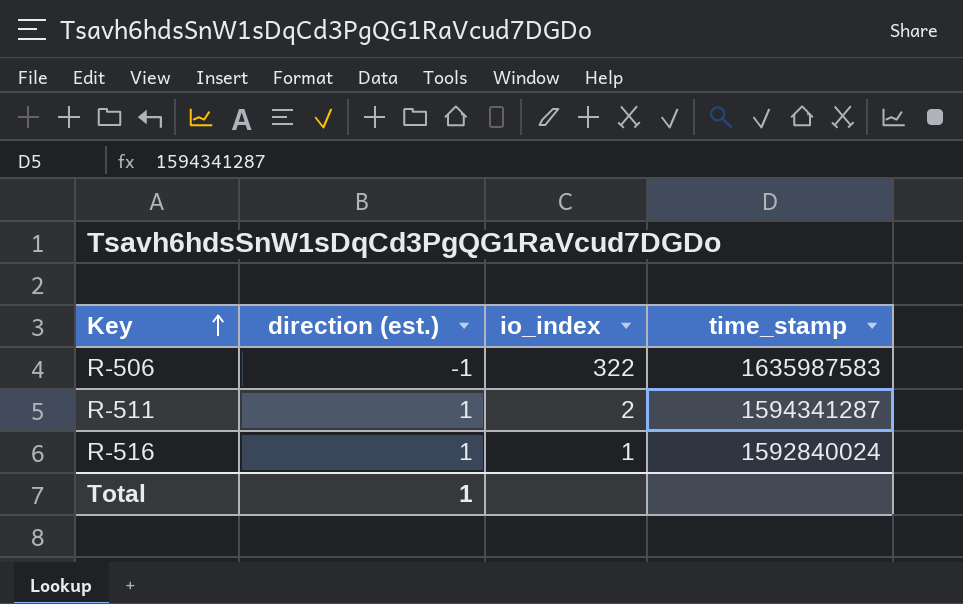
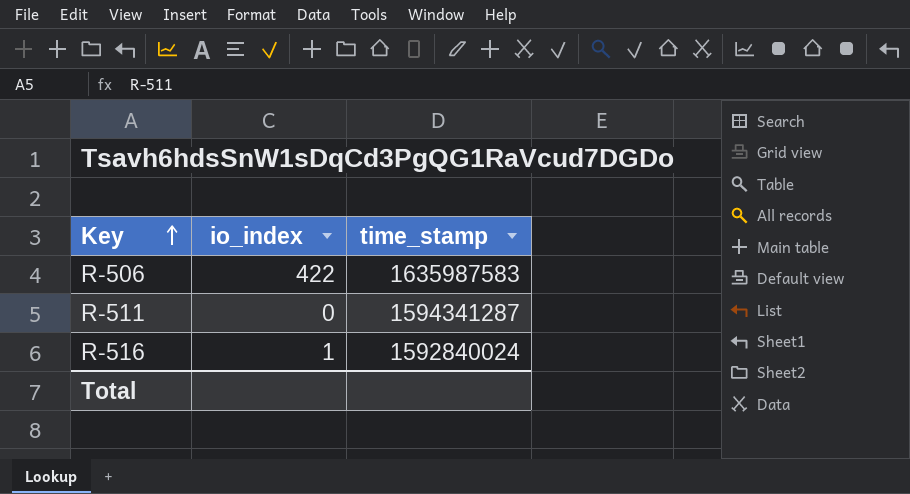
column direction (est.) | position: 2 -> none
R-506 | io_index: 322 -> 422
R-511 | io_index: 2 -> 0

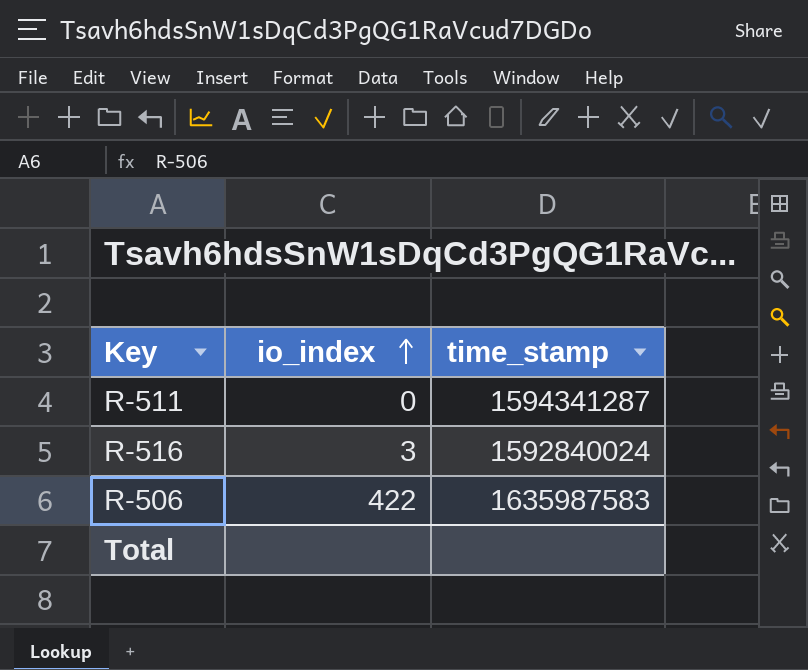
row order: Key ascending -> io_index ascending
R-516 | io_index: 1 -> 3

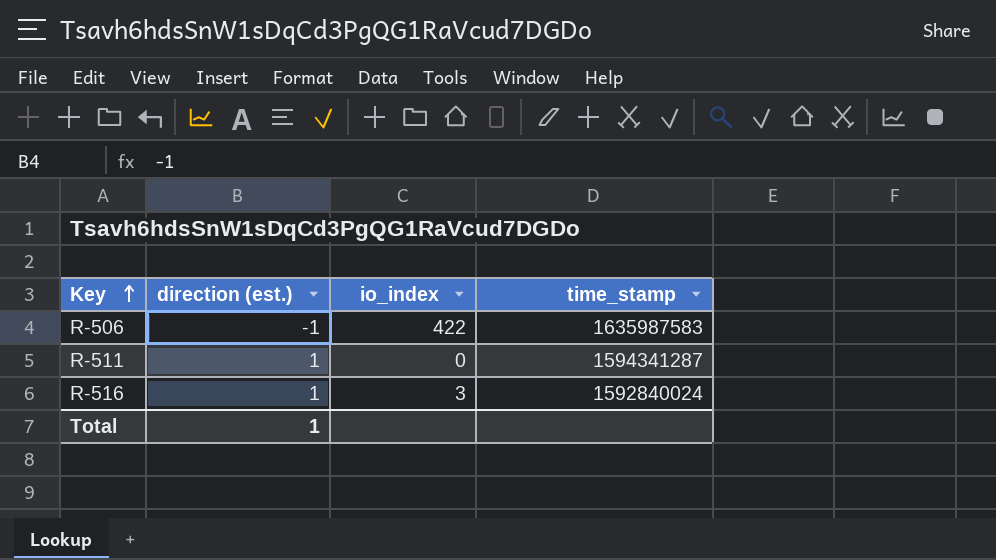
row order: io_index ascending -> Key ascending
column direction (est.) | position: none -> 2

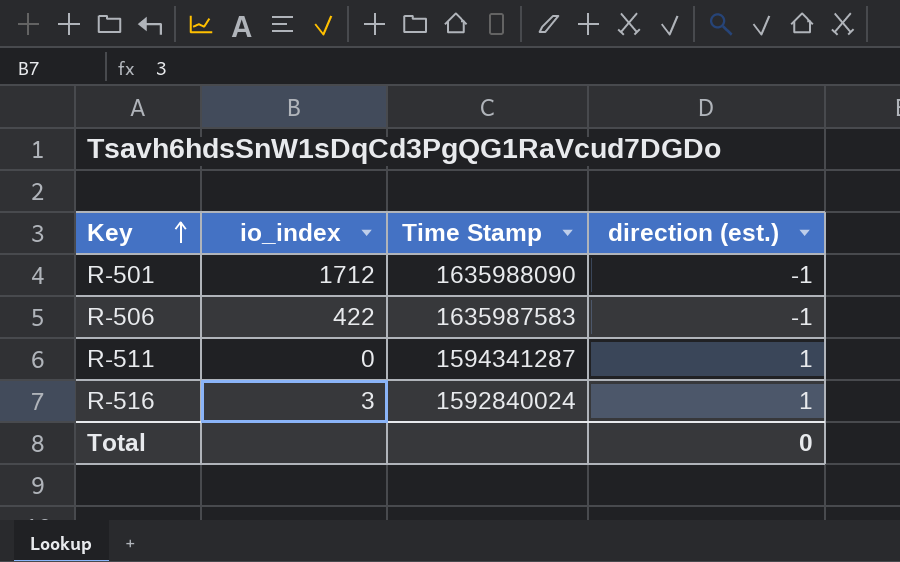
column name: time_stamp -> Time Stamp
column direction (est.) | position: 2 -> 4
row R-501: none -> 1712 | 1635988090 | -1
Total | direction (est.): 1 -> 0

